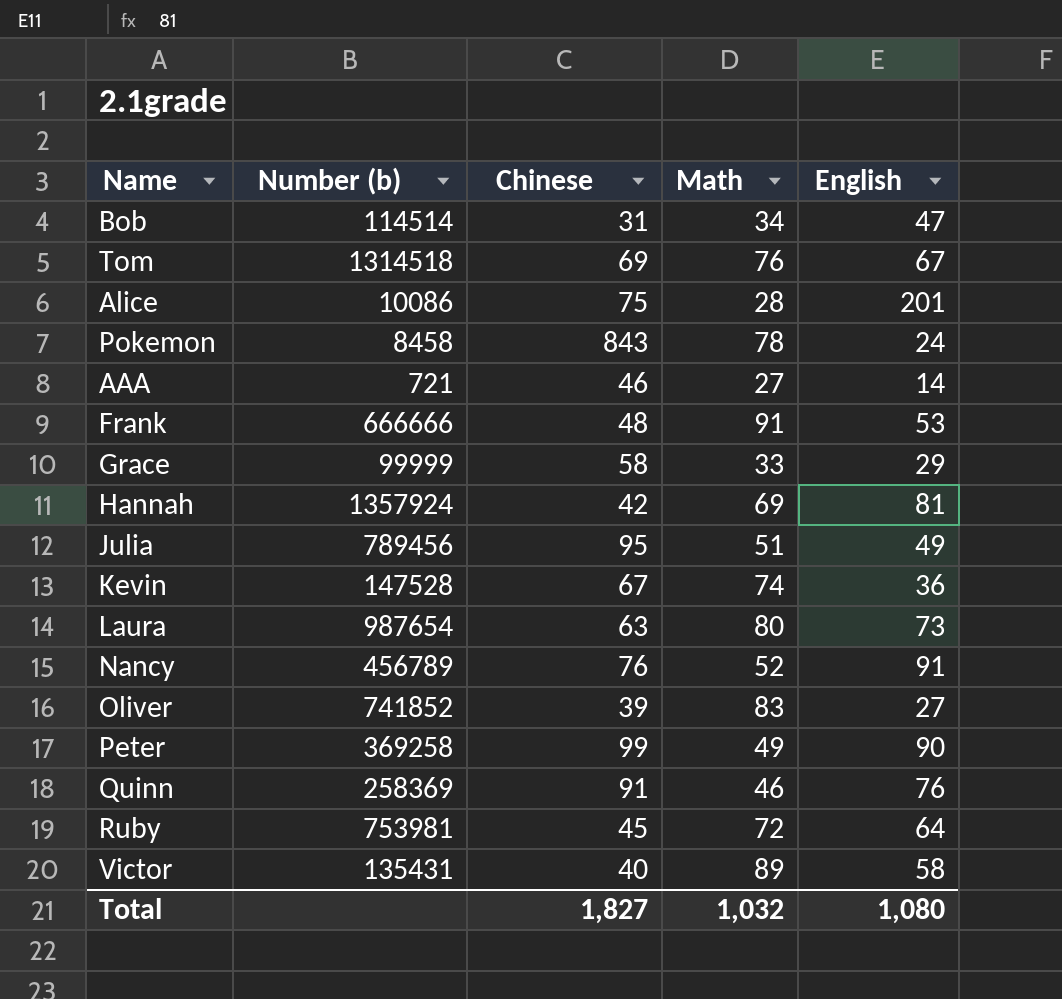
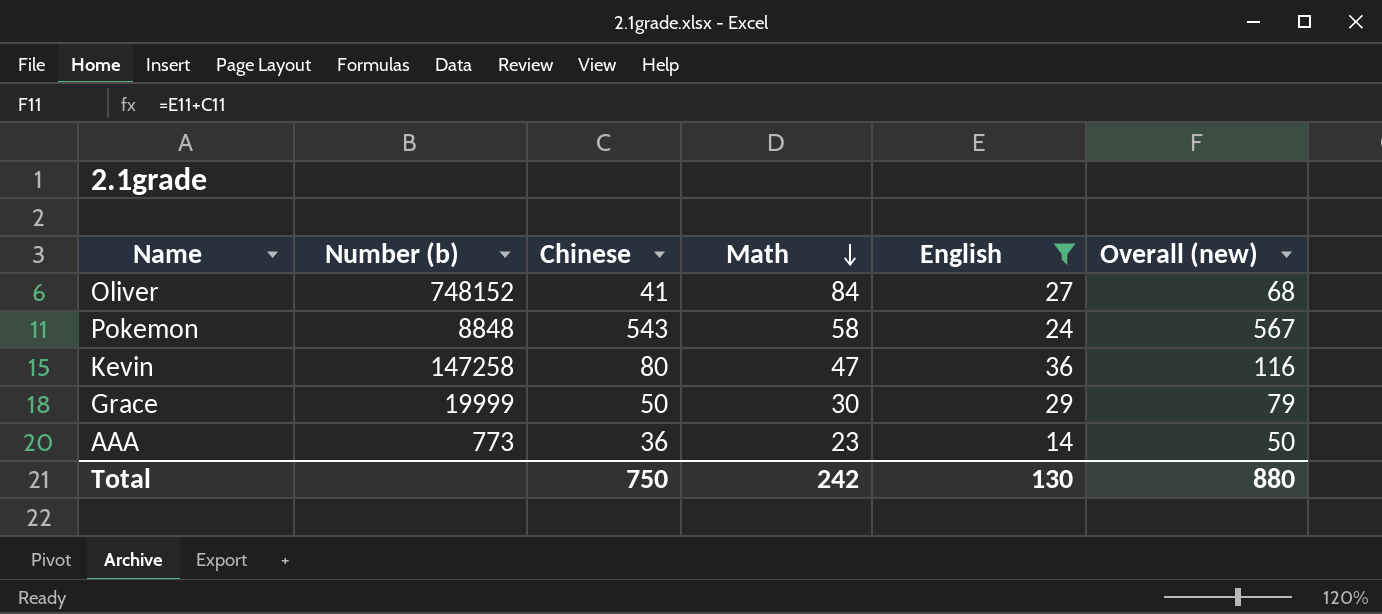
filter: none -> English <= 36
row order: none -> Math descending
column Overall (new) | formula: none -> [Chinese] + [English]
Oliver | Number (b): 741852 -> 748152
Oliver | Chinese: 39 -> 41
Oliver | Math: 83 -> 84
Pokemon | Number (b): 8458 -> 8848
Pokemon | Chinese: 843 -> 543
Pokemon | Math: 78 -> 58
Kevin | Number (b): 147528 -> 147258
Kevin | Chinese: 67 -> 80
Kevin | Math: 74 -> 47
Grace | Number (b): 99999 -> 19999
Grace | Chinese: 58 -> 50
Grace | Math: 33 -> 30
AAA | Number (b): 721 -> 773
AAA | Chinese: 46 -> 36
AAA | Math: 27 -> 23
Total | Chinese: 1,827 -> 750
Total | Math: 1,032 -> 242
Total | English: 1,080 -> 130

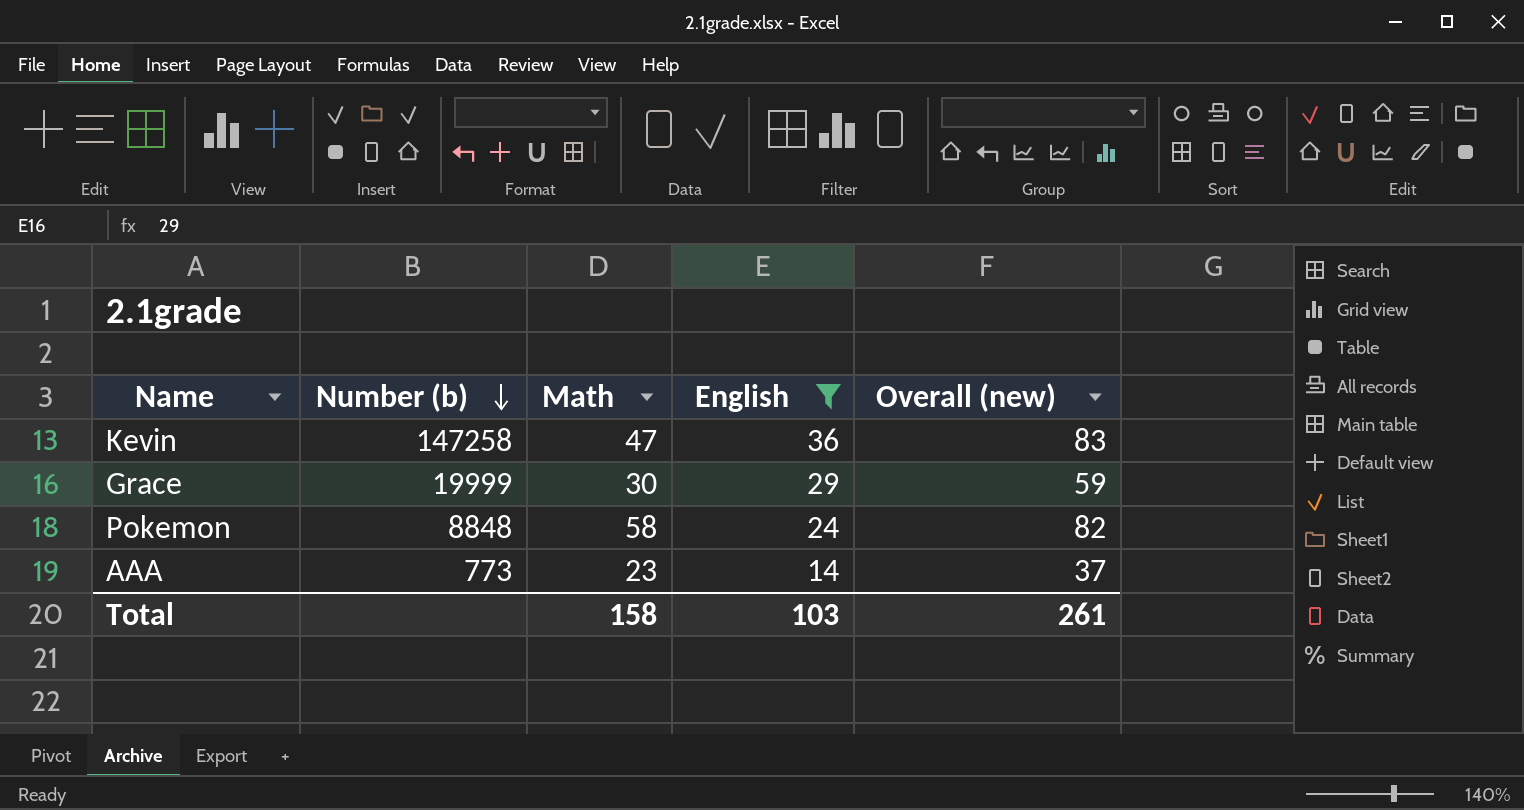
row order: Math descending -> Number (b) descending
column Chinese | position: 3 -> none
column Overall (new) | formula: [Chinese] + [English] -> [Math] + [English]
row Oliver: 748152 | 41 | 84 | 27 | 68 -> none
Total | Math: 242 -> 158
Total | English: 130 -> 103
Total | Overall (new): 880 -> 261

